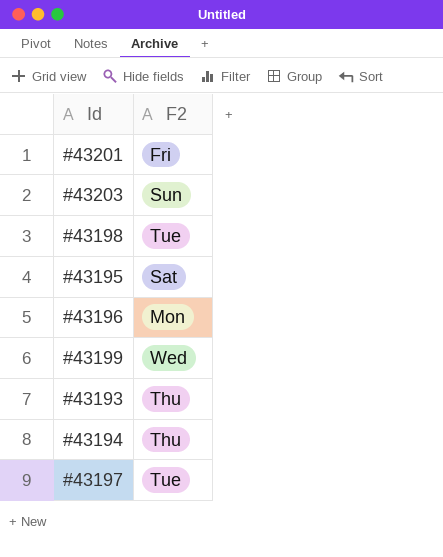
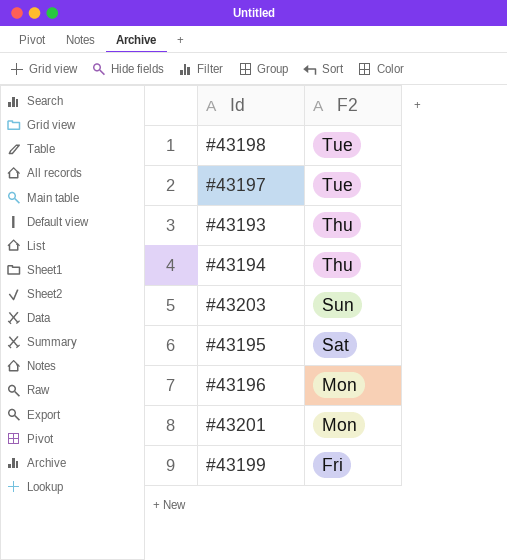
row order: none -> F2 descending
#43201 | F2: Fri -> Mon
#43199 | F2: Wed -> Fri

